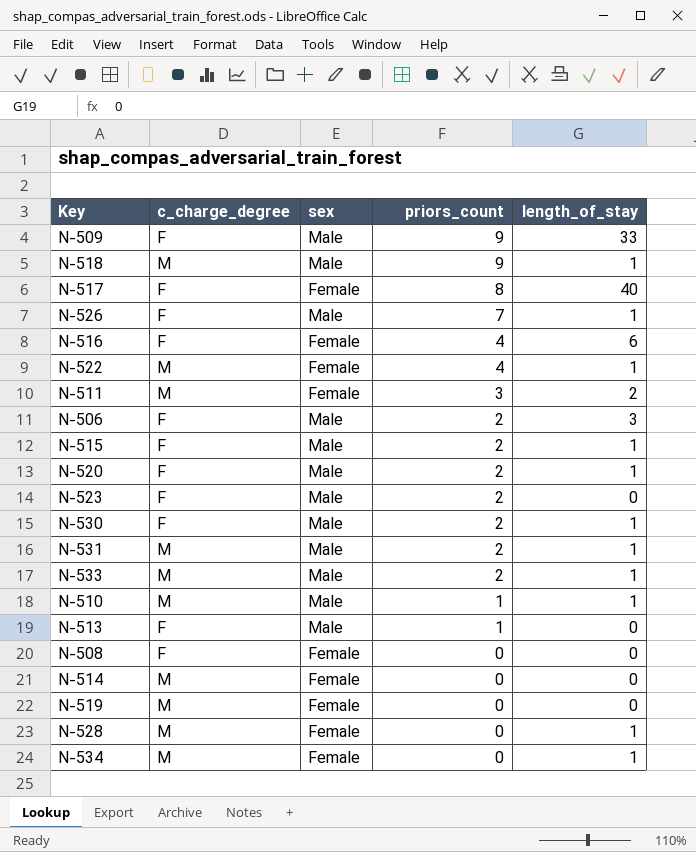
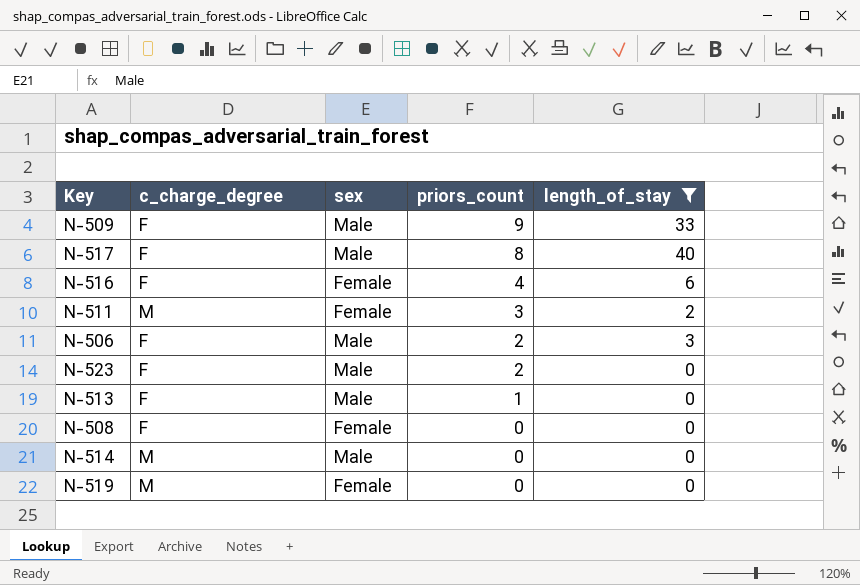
filter: none -> length_of_stay != 1
N-517 | sex: Female -> Male
N-514 | sex: Female -> Male

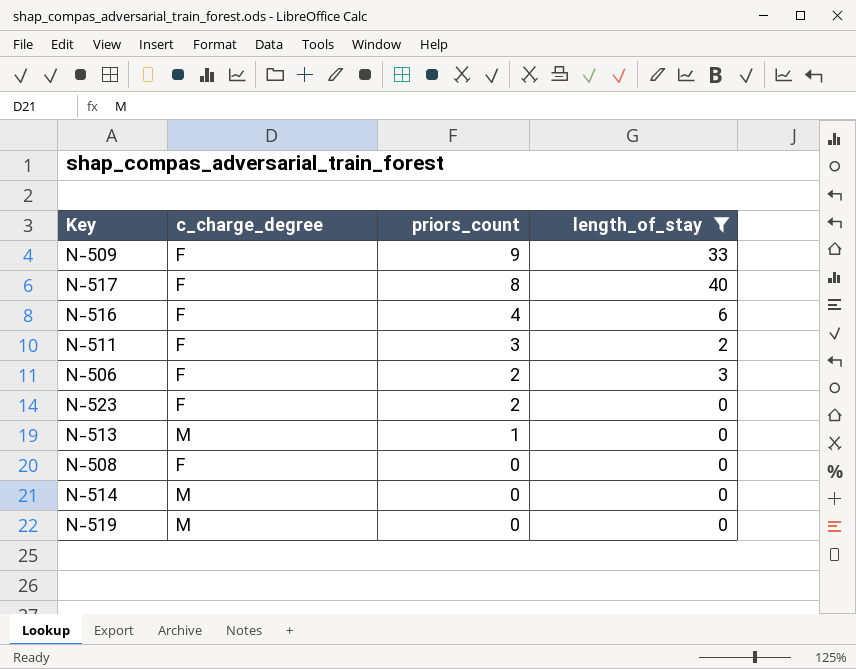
column sex | position: 3 -> none
N-511 | c_charge_degree: M -> F
N-513 | c_charge_degree: F -> M

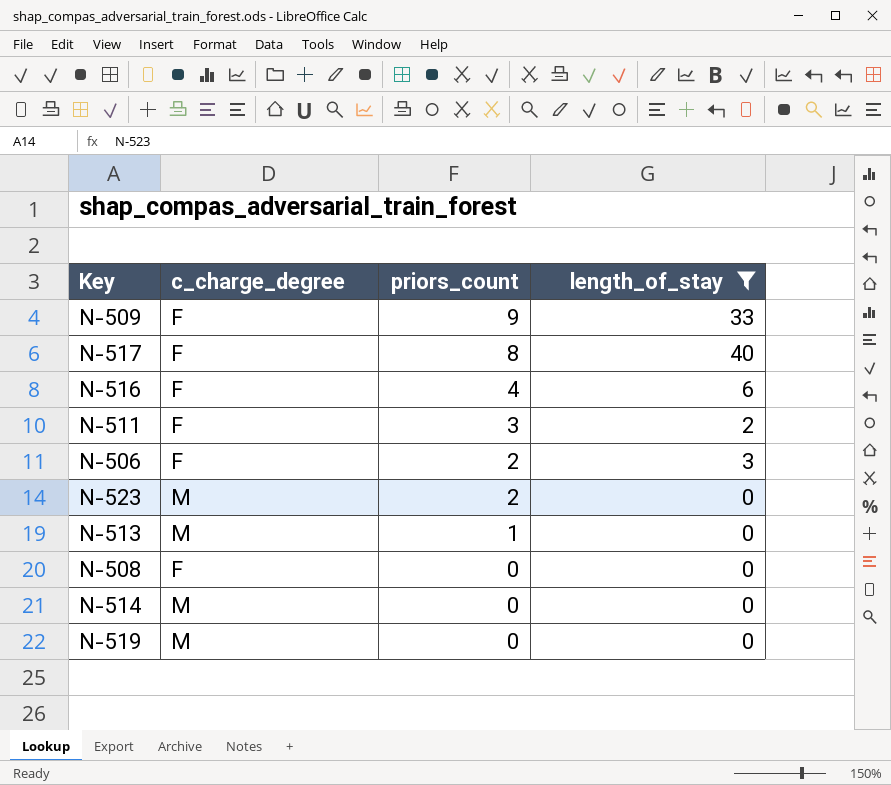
N-523 | c_charge_degree: F -> M

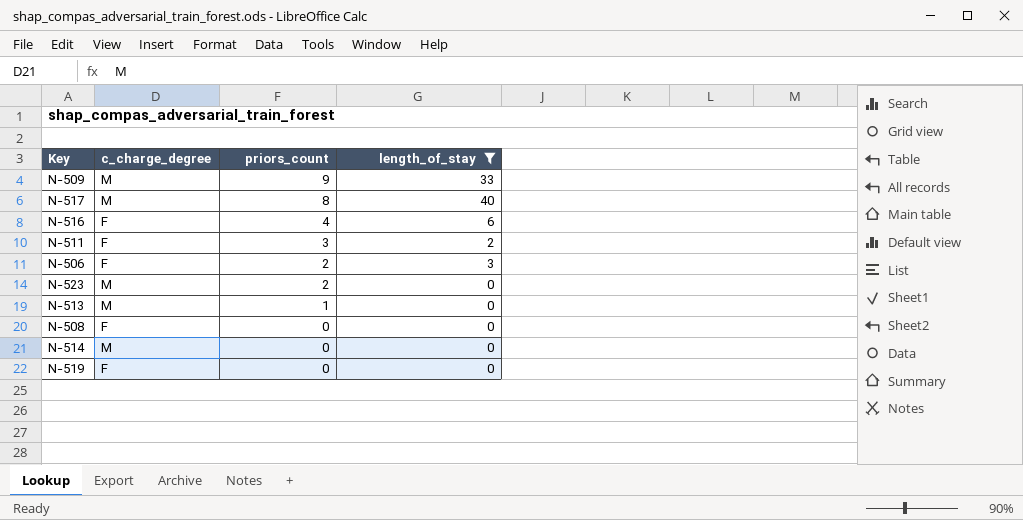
N-509 | c_charge_degree: F -> M
N-517 | c_charge_degree: F -> M
N-519 | c_charge_degree: M -> F

